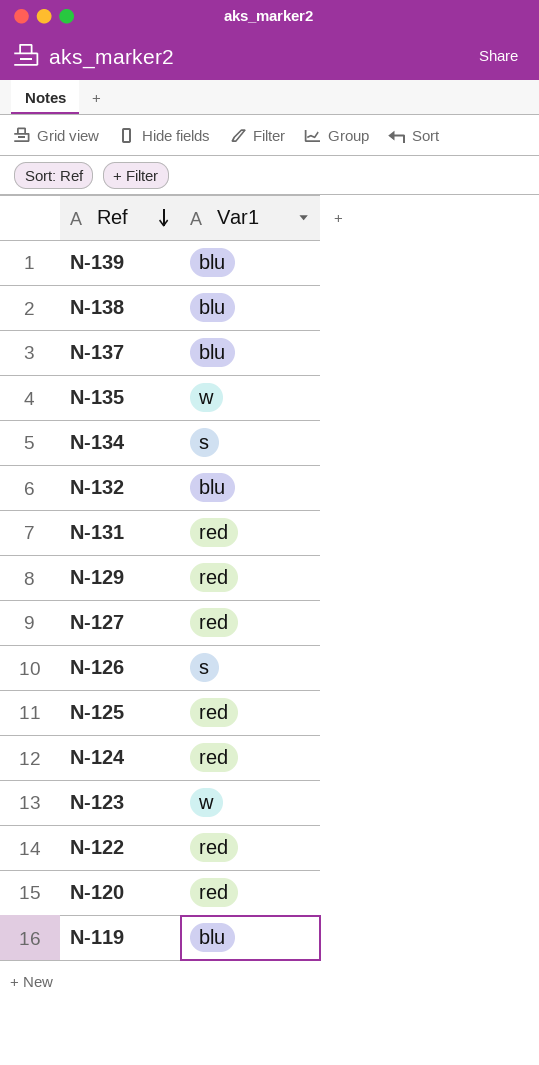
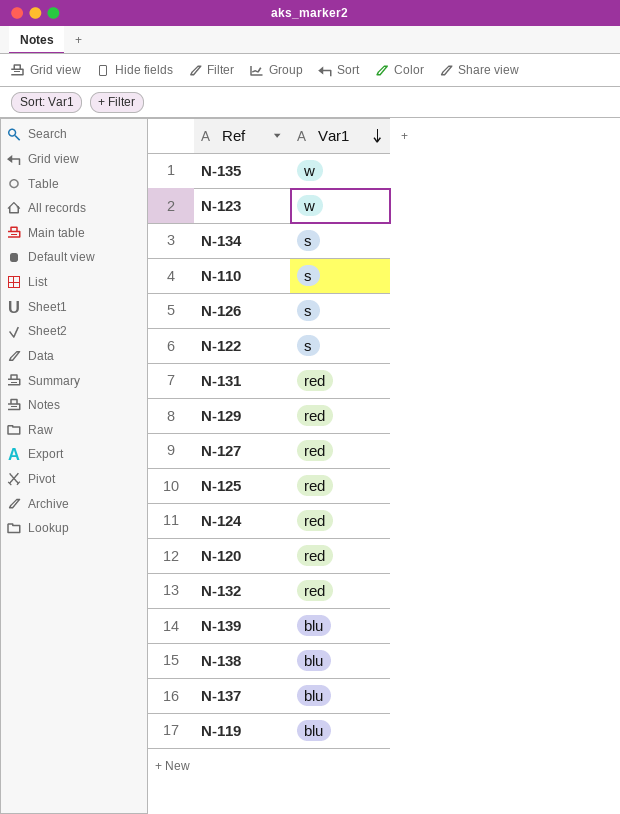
row order: Ref descending -> Var1 descending
row N-110: none -> s
N-122 | Var1: red -> s
N-132 | Var1: blu -> red

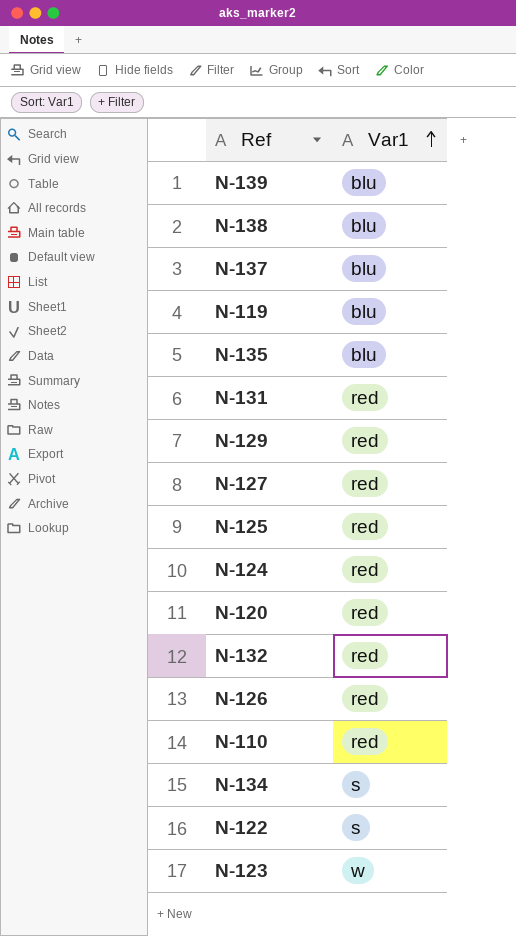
row order: Var1 descending -> Var1 ascending
N-135 | Var1: w -> blu
N-126 | Var1: s -> red
N-110 | Var1: s -> red

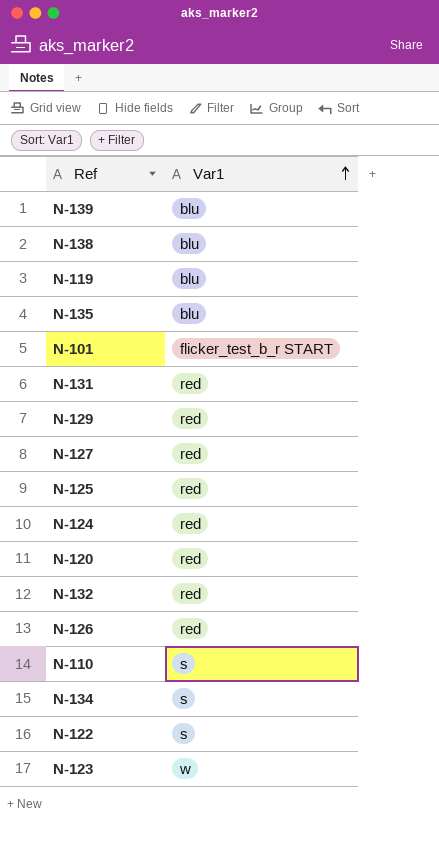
row N-137: blu -> none
row N-101: none -> flicker_test_b_r START
N-110 | Var1: red -> s

